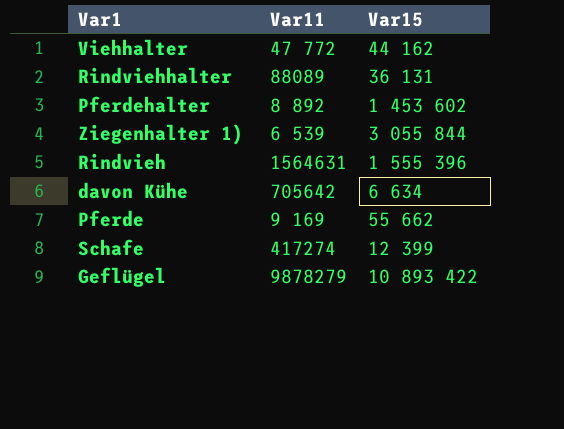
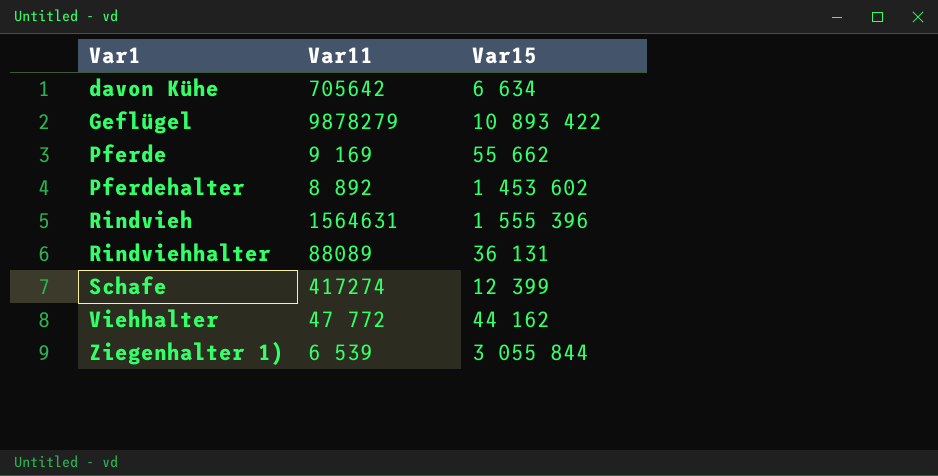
row order: none -> Var1 ascending

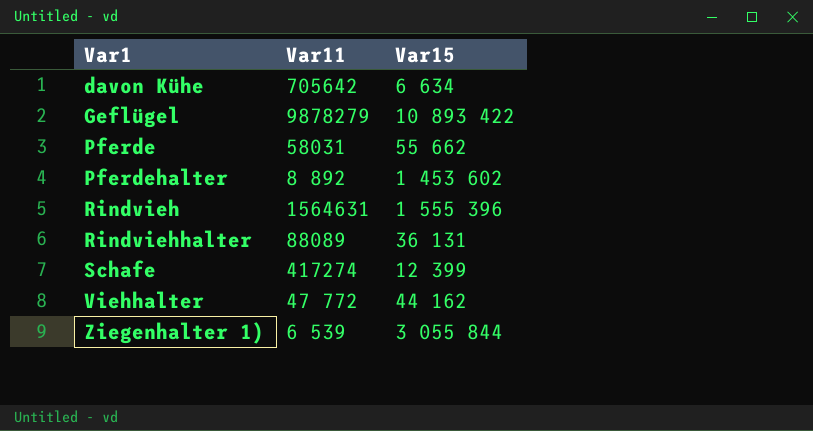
Pferde | Var11: 9 169 -> 58031

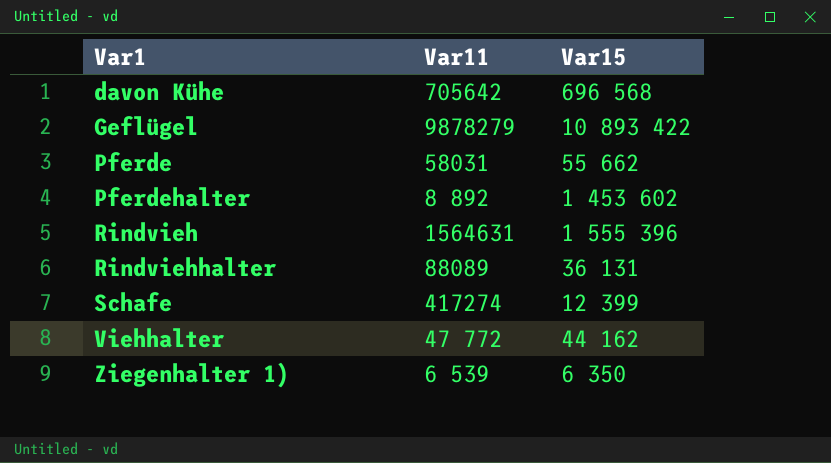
davon Kühe | Var15: 6 634 -> 696 568
Ziegenhalter 1) | Var15: 3 055 844 -> 6 350

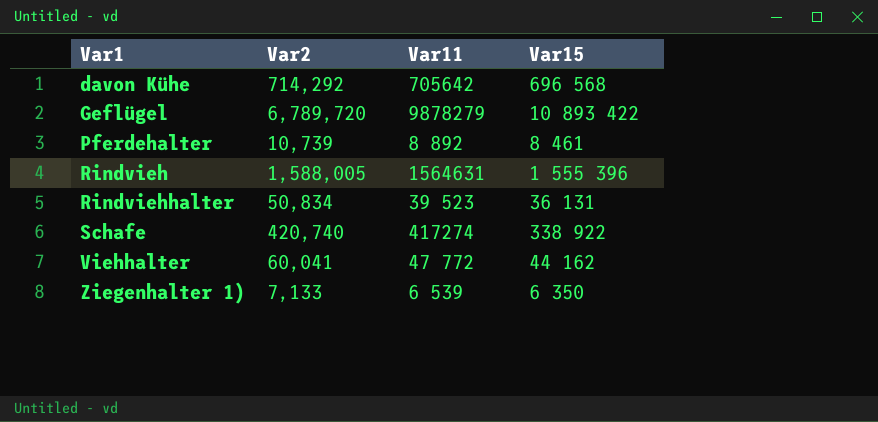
column Var2 | position: none -> 2
row Pferde: 58031 | 55 662 -> none
Pferdehalter | Var15: 1 453 602 -> 8 461
Rindviehhalter | Var11: 88089 -> 39 523
Schafe | Var15: 12 399 -> 338 922

